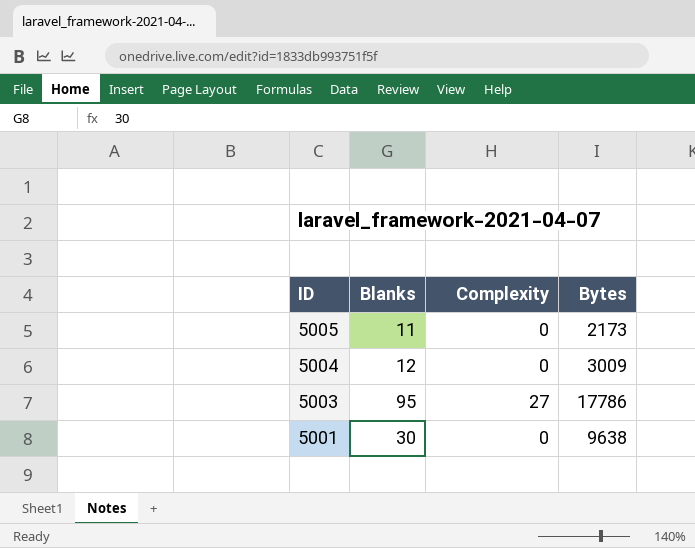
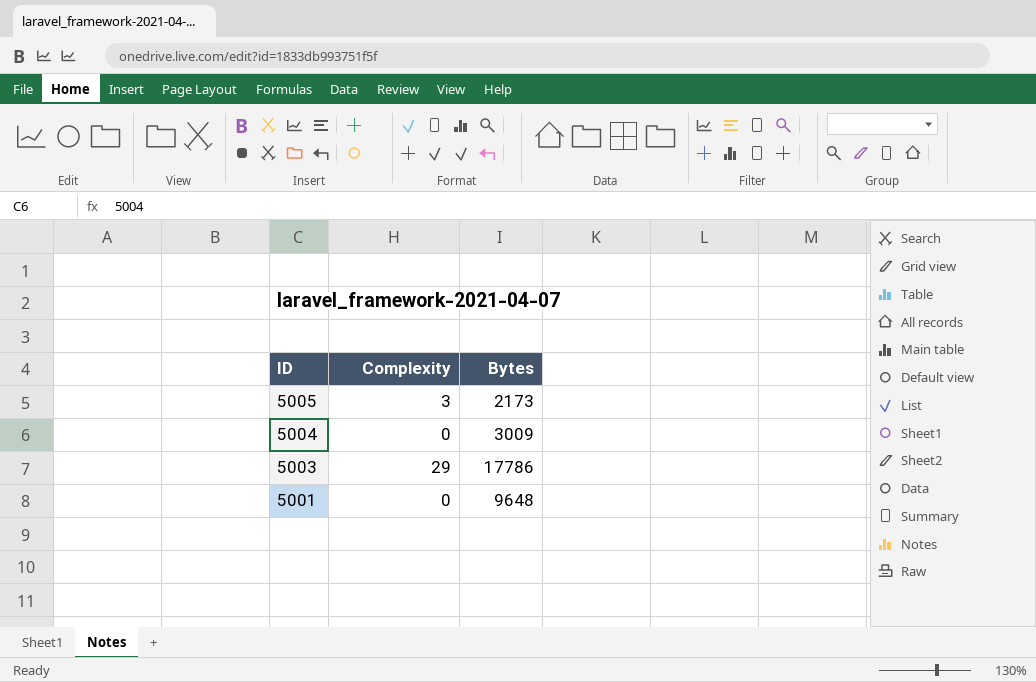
column Blanks | position: 2 -> none
5005 | Complexity: 0 -> 3
5003 | Complexity: 27 -> 29
5001 | Bytes: 9638 -> 9648

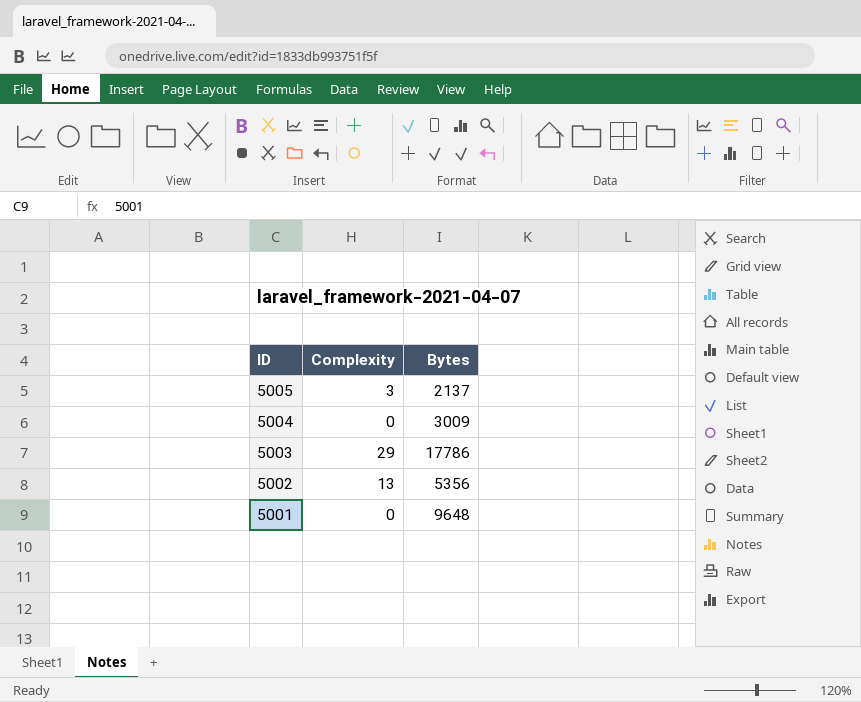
5005 | Bytes: 2173 -> 2137
row 5002: none -> 13 | 5356

